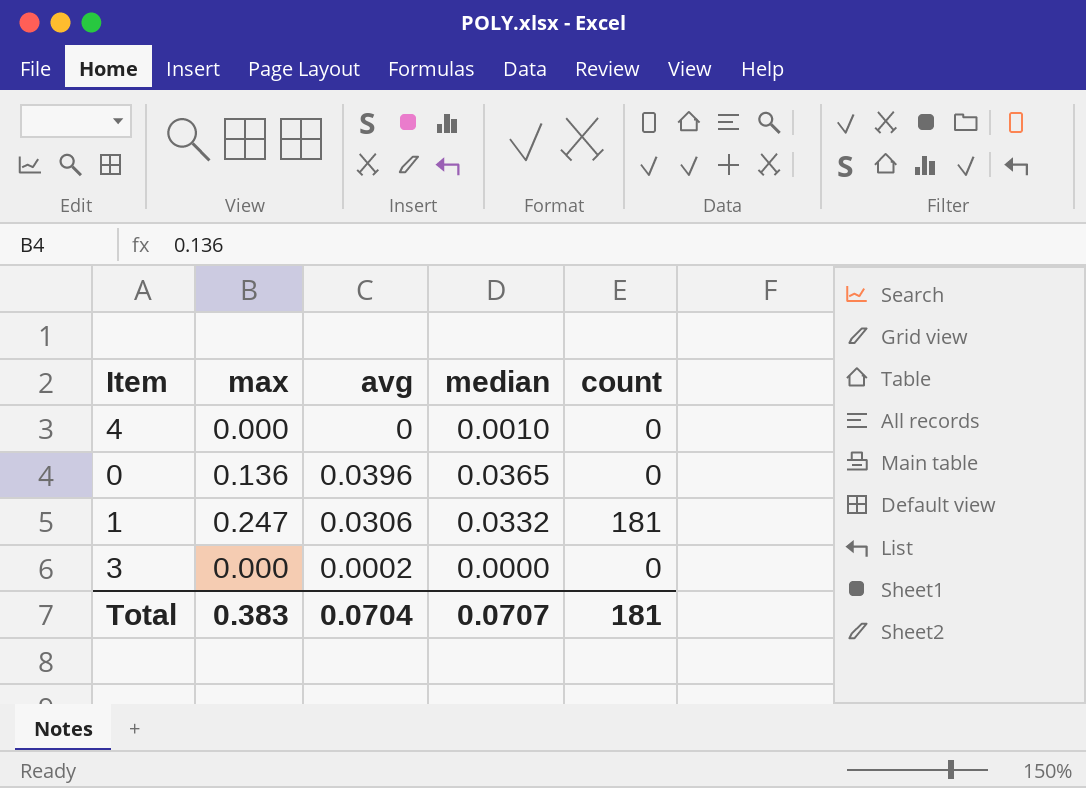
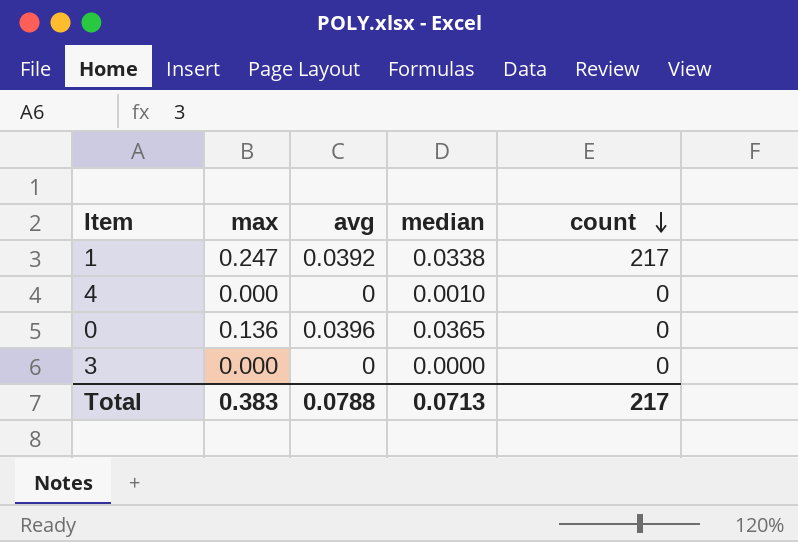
row order: none -> count descending
1 | avg: 0.0306 -> 0.0392
1 | median: 0.0332 -> 0.0338
1 | count: 181 -> 217
3 | avg: 0.0002 -> 0
Total | avg: 0.0704 -> 0.0788
Total | median: 0.0707 -> 0.0713
Total | count: 181 -> 217

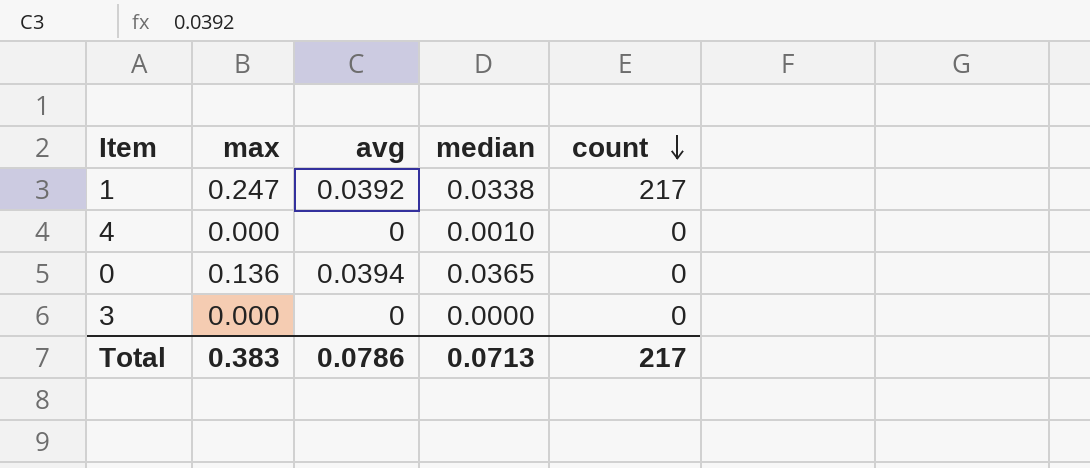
0 | avg: 0.0396 -> 0.0394
Total | avg: 0.0788 -> 0.0786

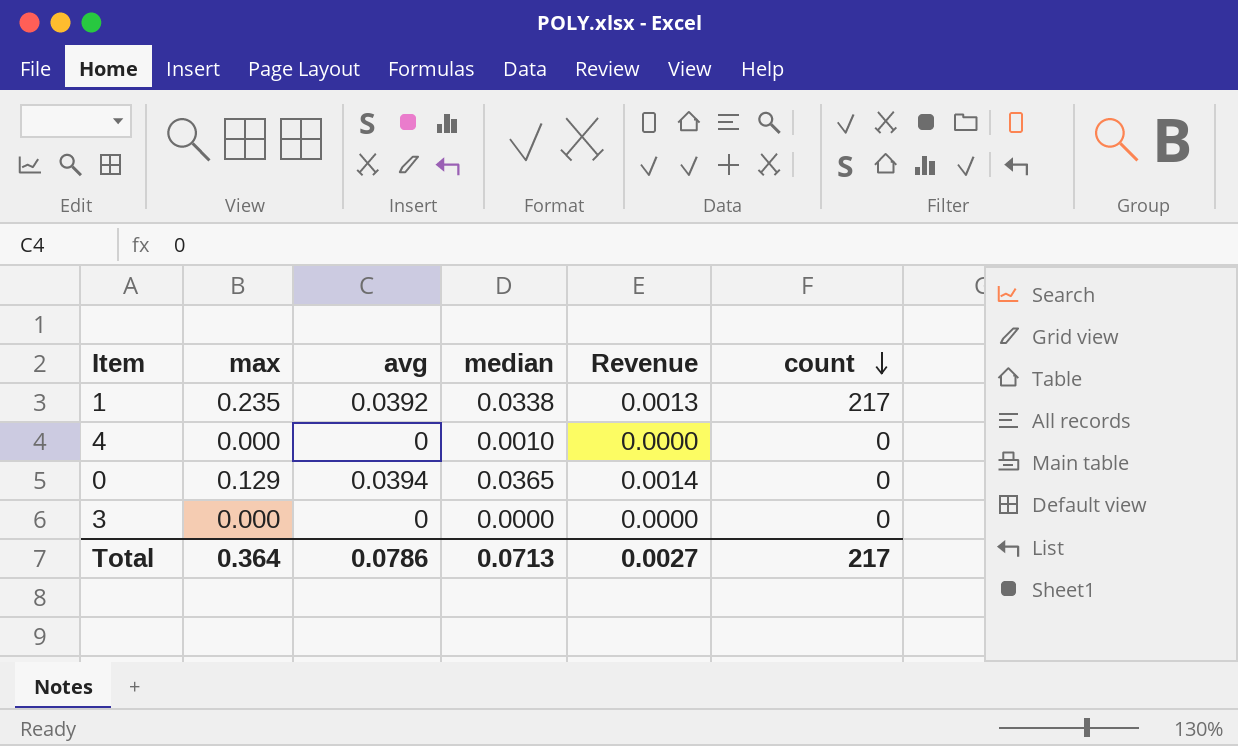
column Revenue | formula: none -> [avg] * [median]
1 | max: 0.247 -> 0.235
0 | max: 0.136 -> 0.129
Total | max: 0.383 -> 0.364

